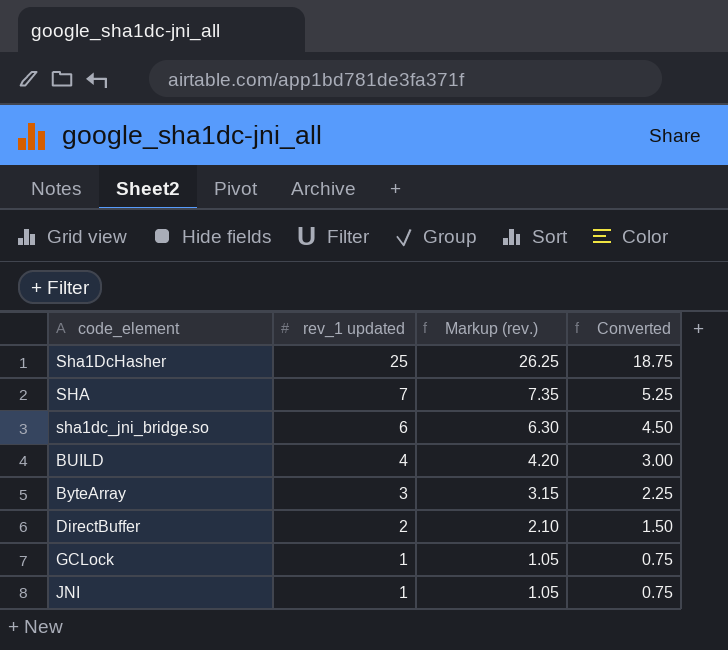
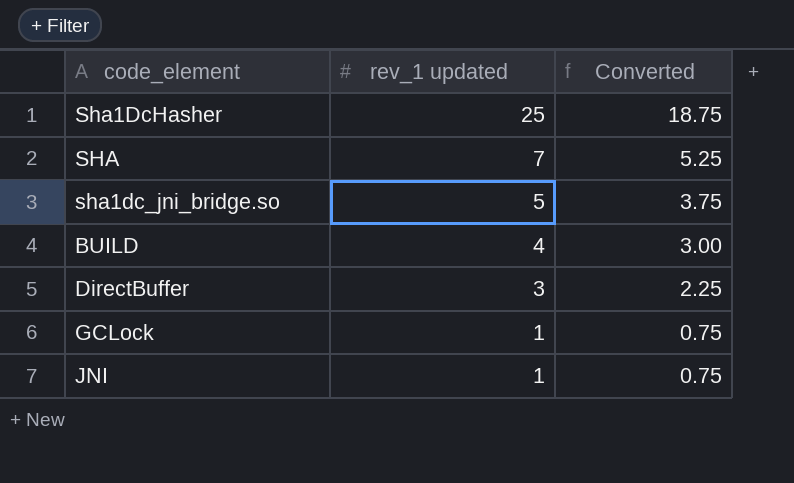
column Markup (rev.) | formula: [rev_1 updated] * 1.05 -> none
row ByteArray: 3 | 3.15 | 2.25 -> none
sha1dc_jni_bridge.so | rev_1 updated: 6 -> 5
sha1dc_jni_bridge.so | Converted: 4.50 -> 3.75
DirectBuffer | rev_1 updated: 2 -> 3
DirectBuffer | Converted: 1.50 -> 2.25

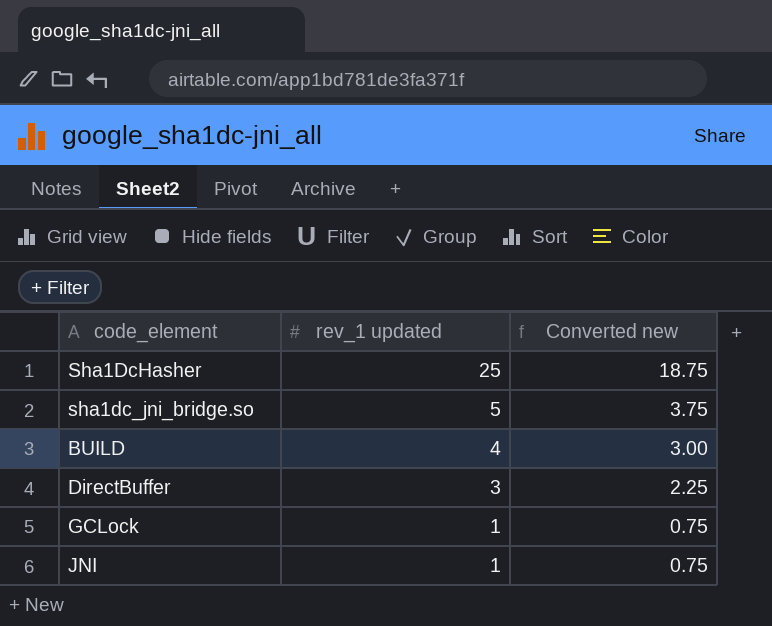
column name: Converted -> Converted new
row SHA: 7 | 5.25 -> none

